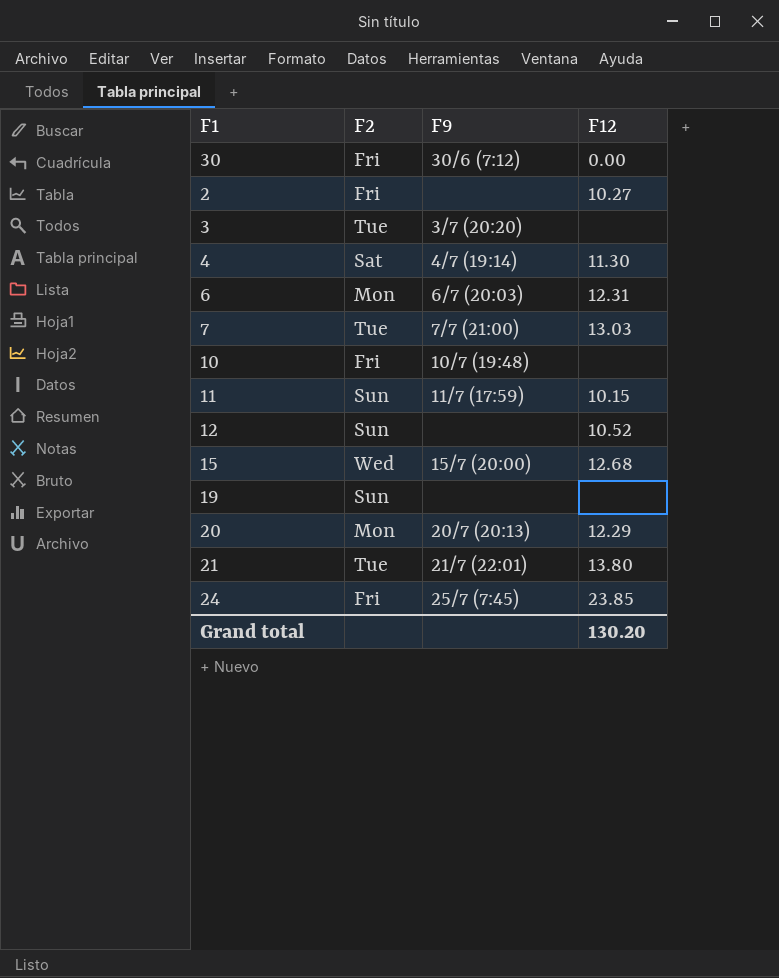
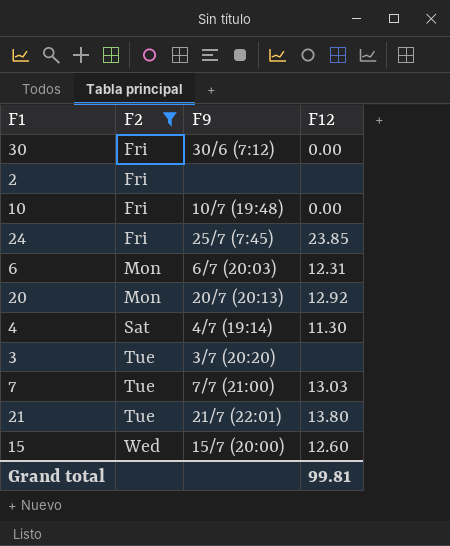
filter: none -> F2 != Sun
row order: none -> F2 ascending
2 | F12: 10.27 -> none
10 | F12: none -> 0.00
20 | F12: 12.29 -> 12.92
15 | F12: 12.68 -> 12.60
Grand total | F12: 130.20 -> 99.81

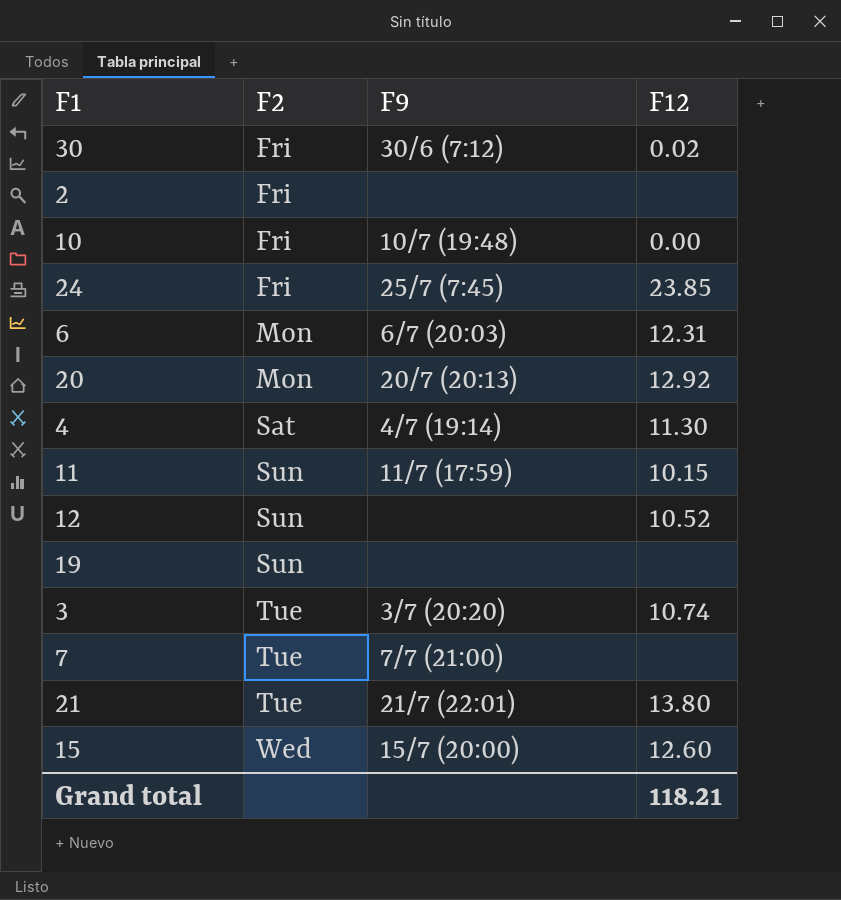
filter: F2 != Sun -> none
30 | F12: 0.00 -> 0.02
3 | F12: none -> 10.74
7 | F12: 13.03 -> none
Grand total | F12: 99.81 -> 118.21

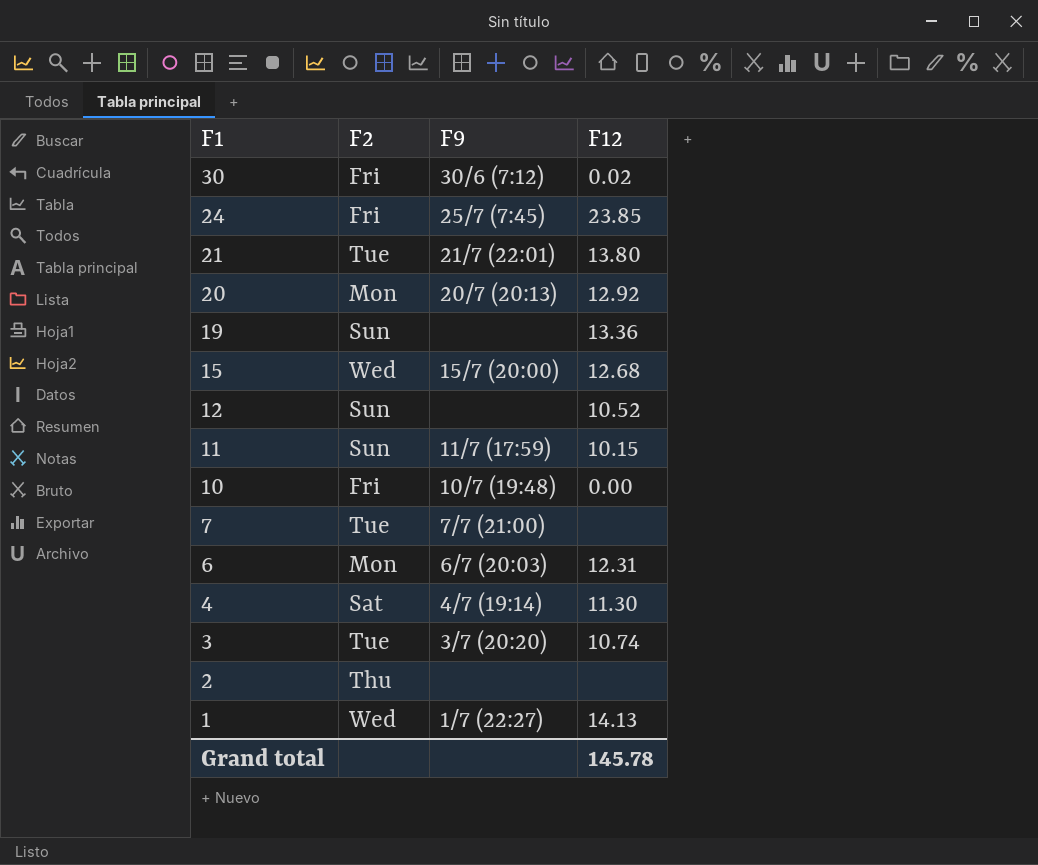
row order: F2 ascending -> F1 descending
19 | F12: none -> 13.36
15 | F12: 12.60 -> 12.68
2 | F2: Fri -> Thu
row 1: none -> Wed | 1/7 (22:27) | 14.13
Grand total | F12: 118.21 -> 145.78

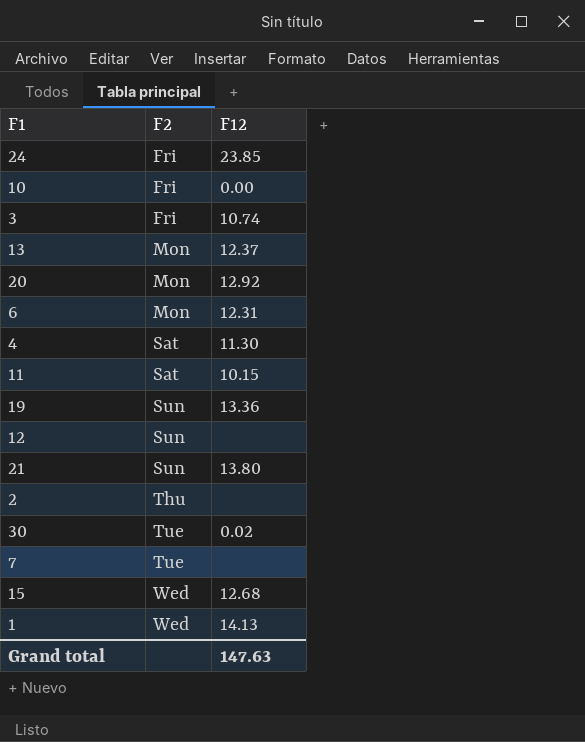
row order: F1 descending -> F2 ascending
column F9 | position: 3 -> none
3 | F2: Tue -> Fri
row 13: none -> Mon | 12.37
11 | F2: Sun -> Sat
12 | F12: 10.52 -> none
21 | F2: Tue -> Sun
30 | F2: Fri -> Tue
Grand total | F12: 145.78 -> 147.63

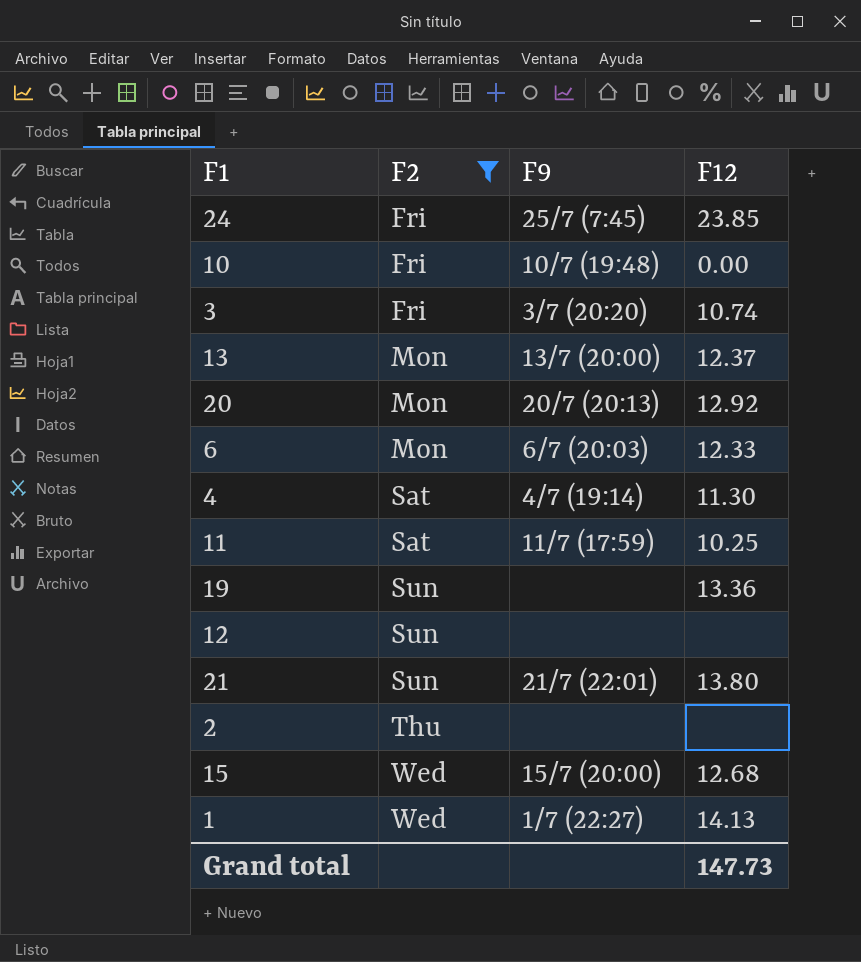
filter: none -> F2 != Tue
column F9 | position: none -> 3
6 | F12: 12.31 -> 12.33
11 | F12: 10.15 -> 10.25
Grand total | F12: 147.63 -> 147.73

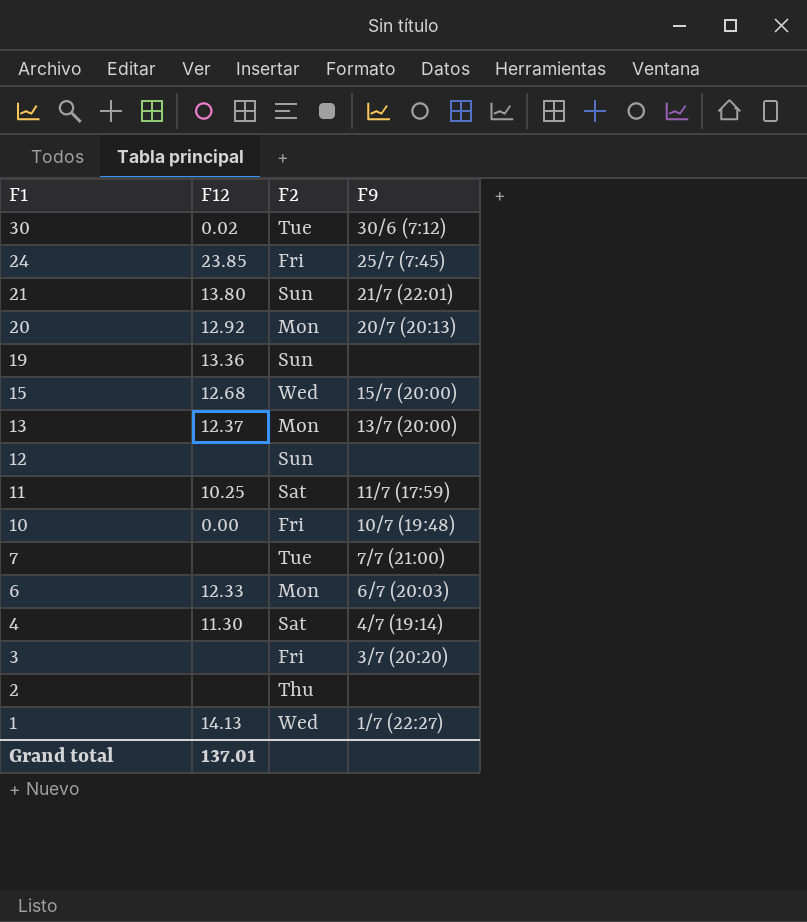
filter: F2 != Tue -> none
row order: F2 ascending -> F1 descending
column F12 | position: 4 -> 2
3 | F12: 10.74 -> none
Grand total | F12: 147.73 -> 137.01

